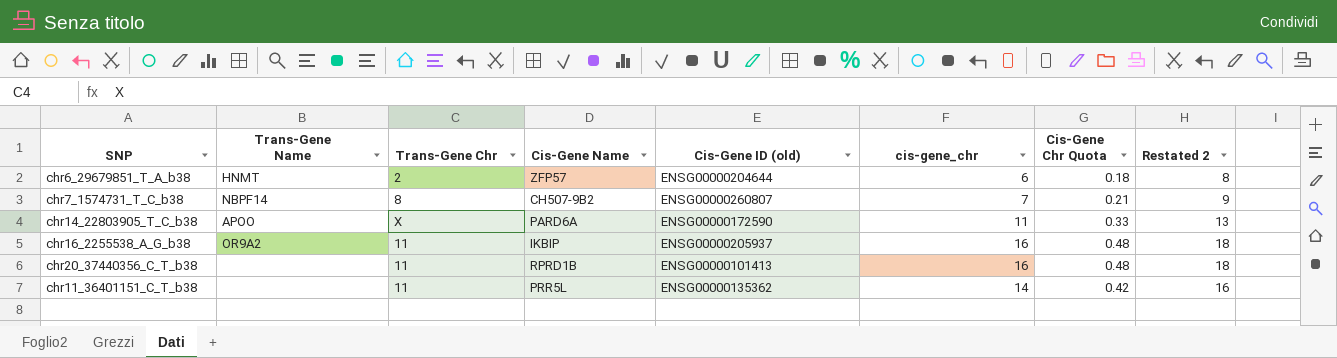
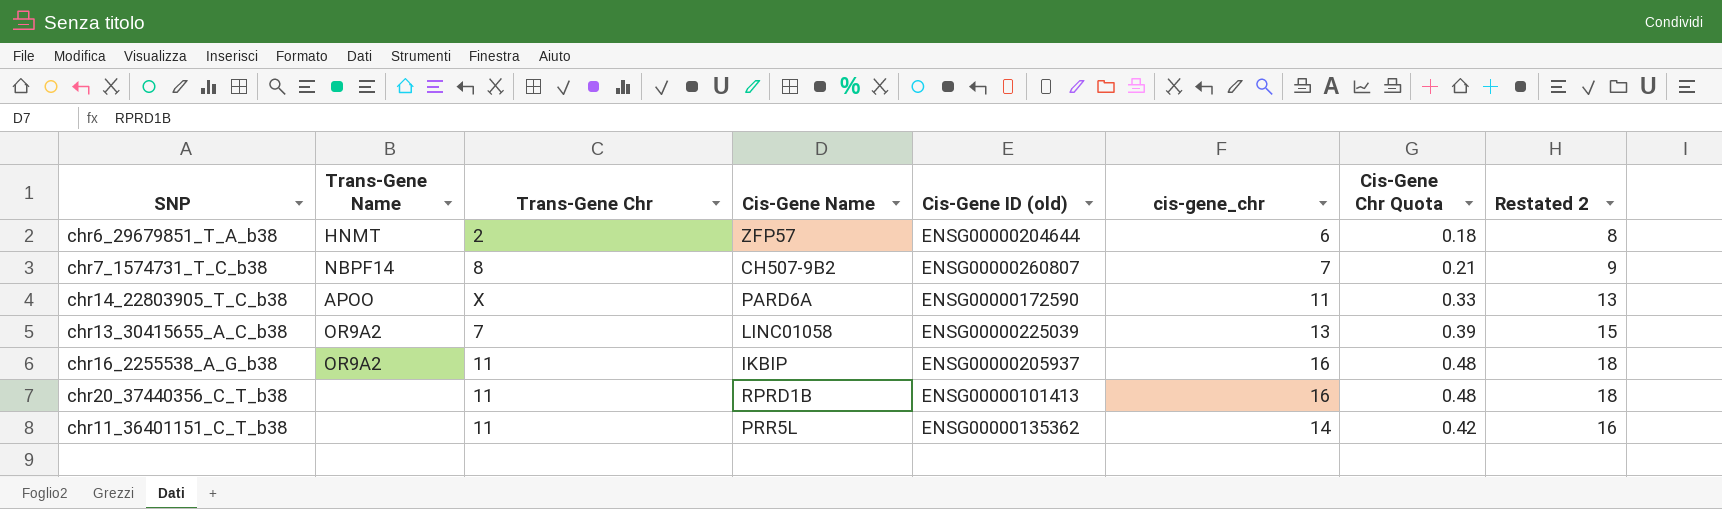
row chr13_30415655_A_C_b38: none -> OR9A2 | 7 | LINC01058 | ENSG00000225039 | 13 | 0.39 | 15

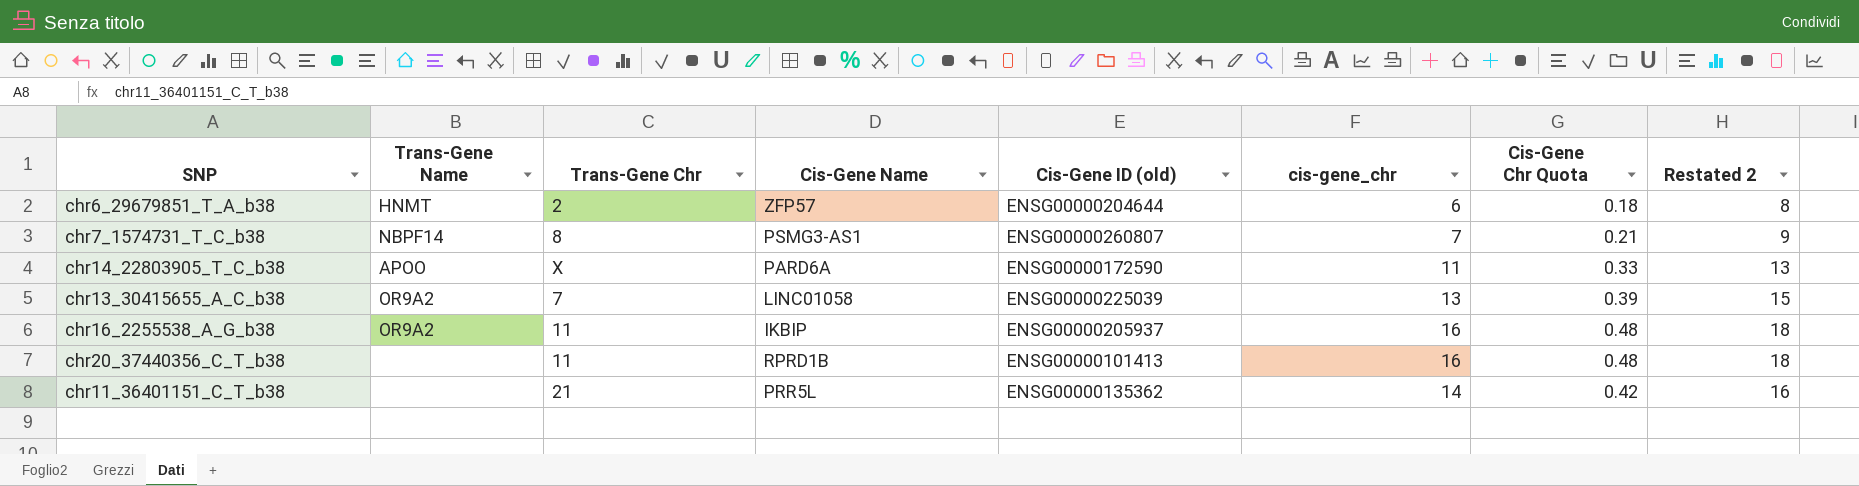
chr7_1574731_T_C_b38 | Cis-Gene Name: CH507-9B2 -> PSMG3-AS1
chr11_36401151_C_T_b38 | Trans-Gene Chr: 11 -> 21

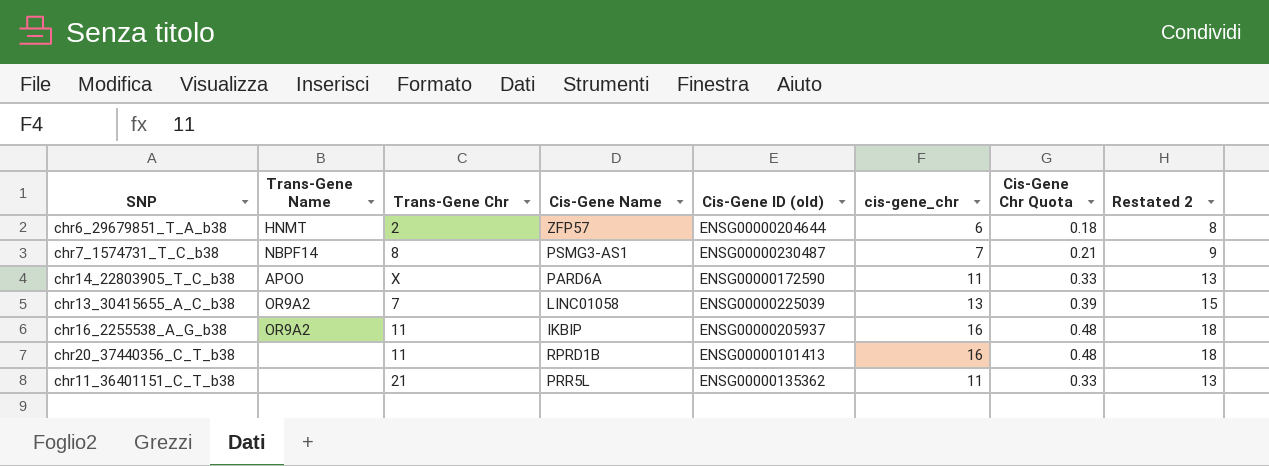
chr7_1574731_T_C_b38 | Cis-Gene ID (old): ENSG00000260807 -> ENSG00000230487
chr11_36401151_C_T_b38 | cis-gene_chr: 14 -> 11
chr11_36401151_C_T_b38 | Cis-Gene Chr Quota: 0.42 -> 0.33
chr11_36401151_C_T_b38 | Restated 2: 16 -> 13

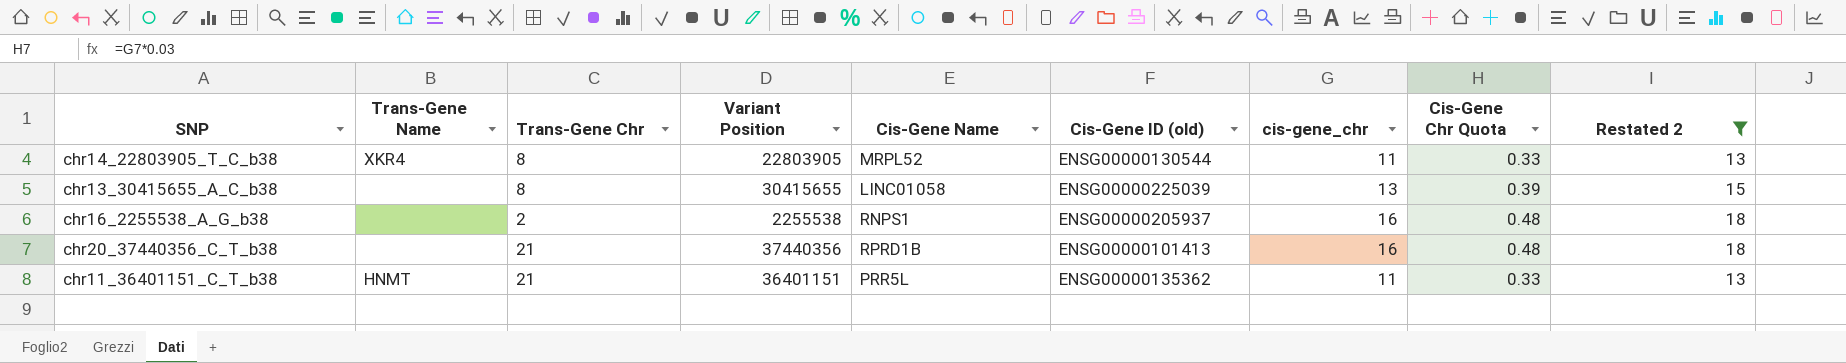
filter: none -> Restated 2 >= 13
column Variant Position | position: none -> 4
chr14_22803905_T_C_b38 | Trans-Gene Name: APOO -> XKR4
chr14_22803905_T_C_b38 | Trans-Gene Chr: X -> 8
chr14_22803905_T_C_b38 | Cis-Gene Name: PARD6A -> MRPL52
chr14_22803905_T_C_b38 | Cis-Gene ID (old): ENSG00000172590 -> ENSG00000130544
chr13_30415655_A_C_b38 | Trans-Gene Name: OR9A2 -> none
chr13_30415655_A_C_b38 | Trans-Gene Chr: 7 -> 8
chr16_2255538_A_G_b38 | Trans-Gene Name: OR9A2 -> none
chr16_2255538_A_G_b38 | Trans-Gene Chr: 11 -> 2
chr16_2255538_A_G_b38 | Cis-Gene Name: IKBIP -> RNPS1
chr20_37440356_C_T_b38 | Trans-Gene Chr: 11 -> 21
chr11_36401151_C_T_b38 | Trans-Gene Name: none -> HNMT

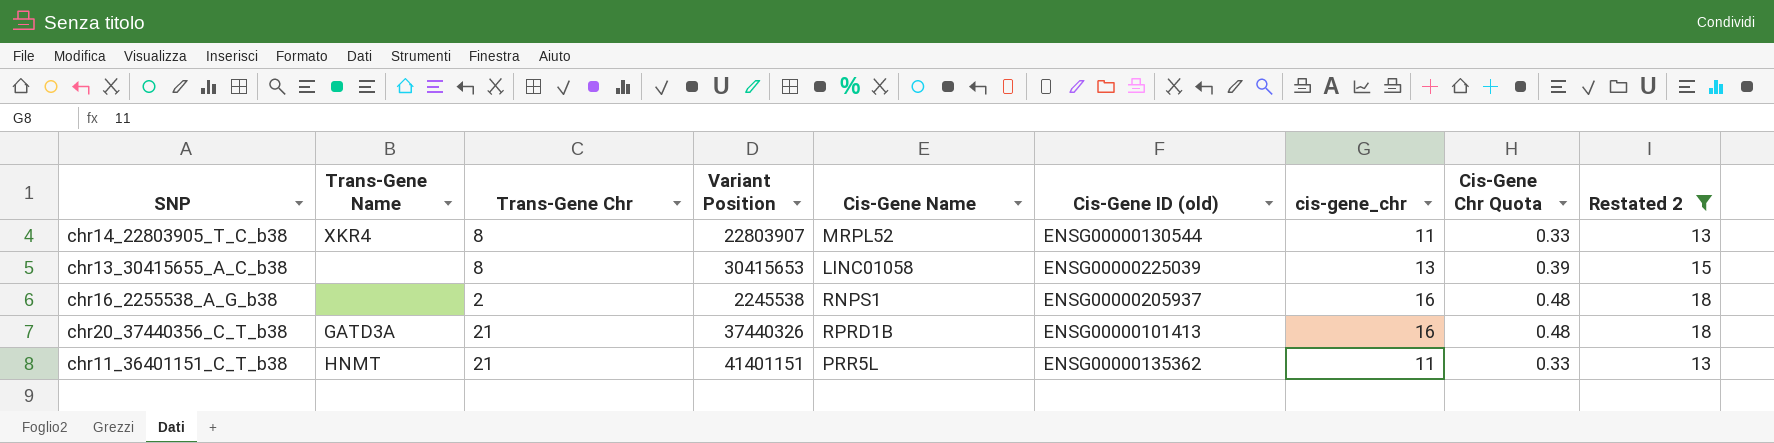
chr14_22803905_T_C_b38 | Variant Position: 22803905 -> 22803907
chr13_30415655_A_C_b38 | Variant Position: 30415655 -> 30415653
chr16_2255538_A_G_b38 | Variant Position: 2255538 -> 2245538
chr20_37440356_C_T_b38 | Trans-Gene Name: none -> GATD3A
chr20_37440356_C_T_b38 | Variant Position: 37440356 -> 37440326
chr11_36401151_C_T_b38 | Variant Position: 36401151 -> 41401151

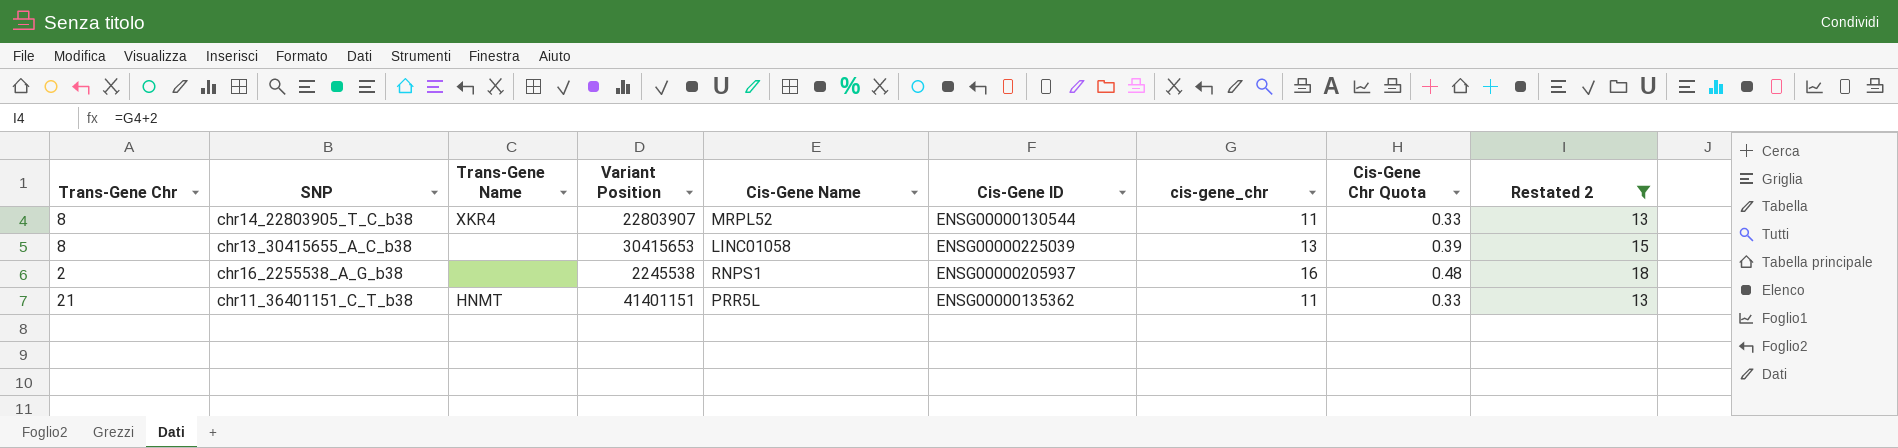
column Trans-Gene Chr | position: 3 -> 1
column name: Cis-Gene ID (old) -> Cis-Gene ID
row chr20_37440356_C_T_b38: GATD3A | 21 | 37440326 | RPRD1B | ENSG00000101413 | 16 | 0.48 | 18 -> none

